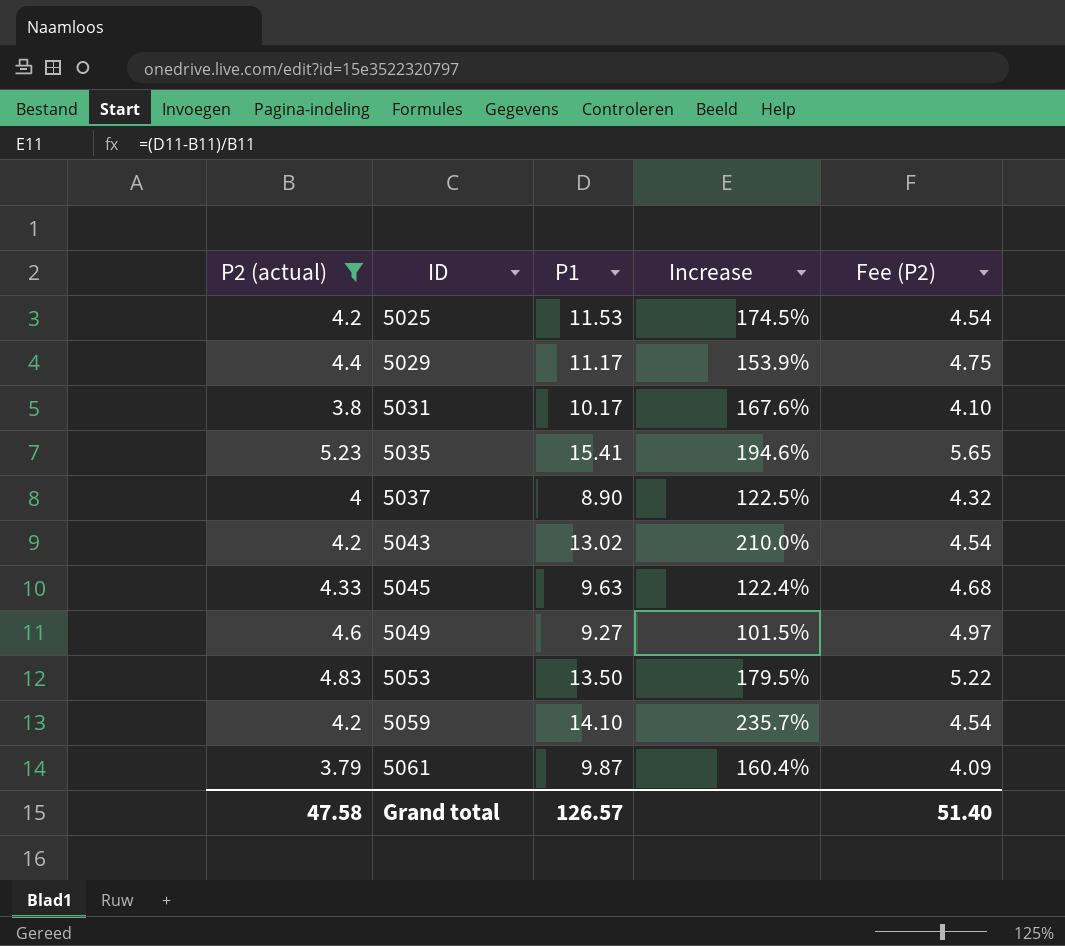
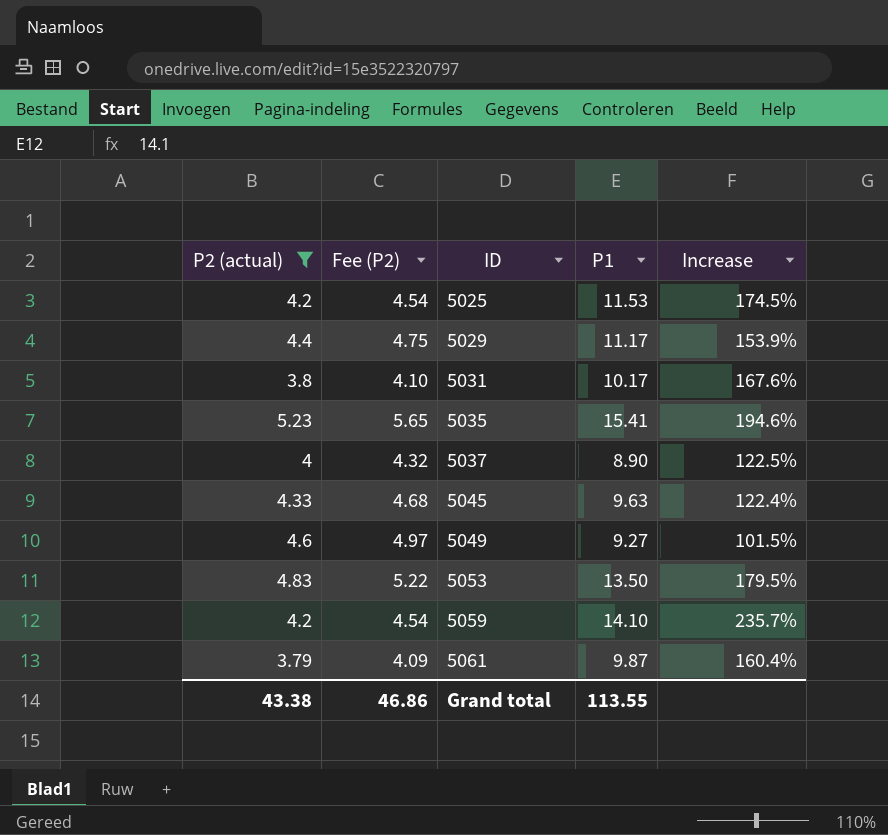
column Fee (P2) | position: 5 -> 2
row 5043: 4.2 | 13.02 | 210.0% | 4.54 -> none
Grand total | P2 (actual): 47.58 -> 43.38
Grand total | Fee (P2): 51.40 -> 46.86
Grand total | P1: 126.57 -> 113.55

